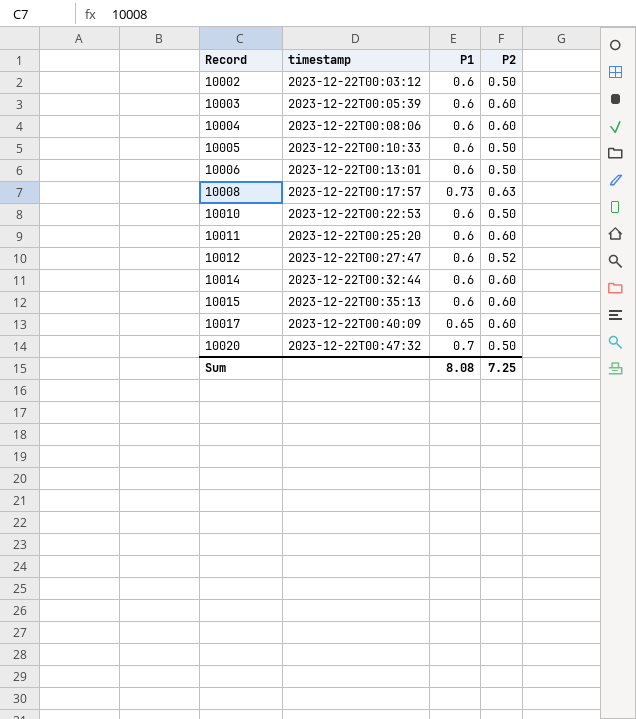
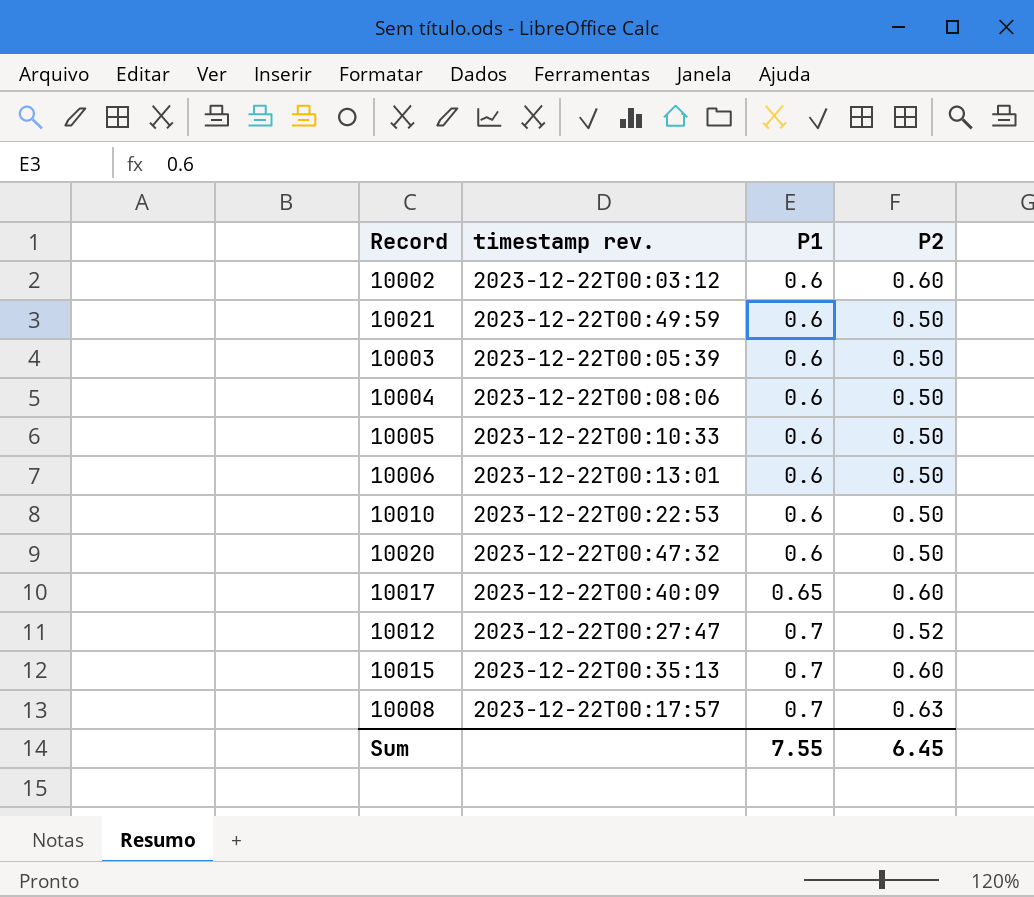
row order: Record ascending -> P1 ascending
column name: timestamp -> timestamp rev.
row 10011: 2023-12-22T00:25:20 | 0.6 | 0.60 -> none
row 10014: 2023-12-22T00:32:44 | 0.6 | 0.60 -> none
10002 | P2: 0.50 -> 0.60
row 10021: none -> 2023-12-22T00:49:59 | 0.6 | 0.50
10003 | P2: 0.60 -> 0.50
10004 | P2: 0.60 -> 0.50
10020 | P1: 0.7 -> 0.6
10012 | P1: 0.6 -> 0.7
10015 | P1: 0.6 -> 0.7
10008 | P1: 0.73 -> 0.7
Sum | P1: 8.08 -> 7.55
Sum | P2: 7.25 -> 6.45

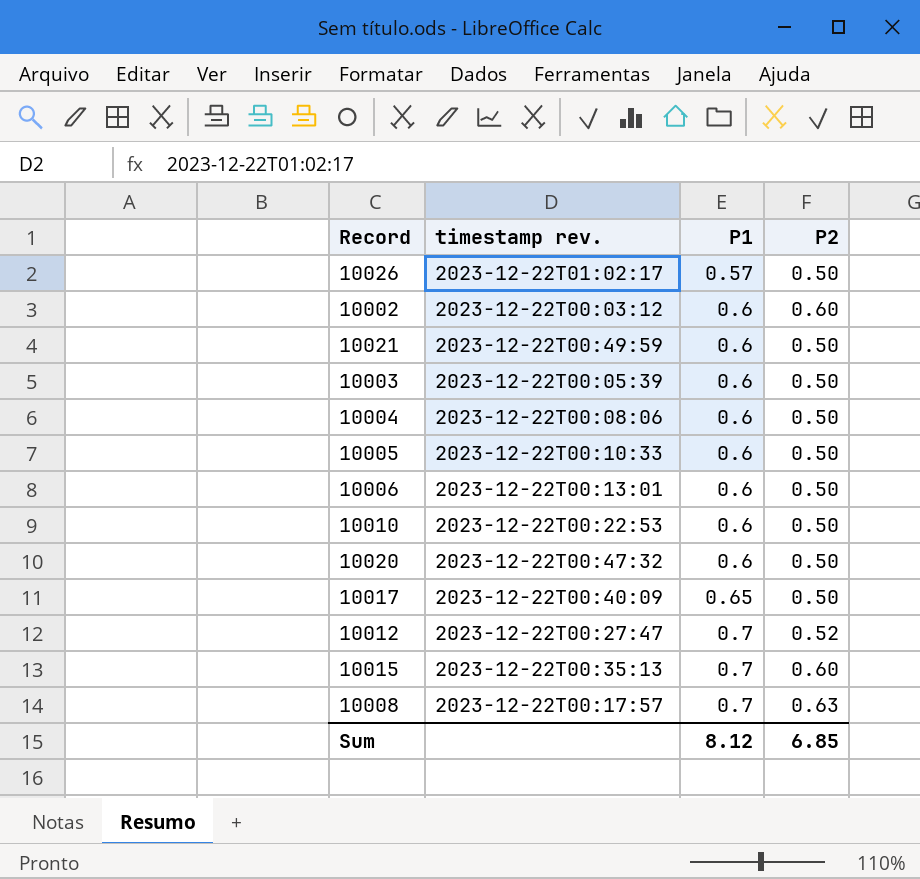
row 10026: none -> 2023-12-22T01:02:17 | 0.57 | 0.50
10017 | P2: 0.60 -> 0.50
Sum | P1: 7.55 -> 8.12
Sum | P2: 6.45 -> 6.85

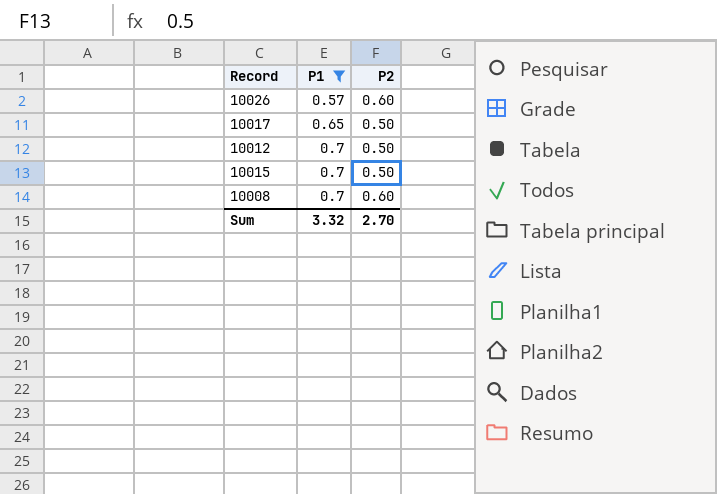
filter: none -> P1 != 0.6
column timestamp rev. | position: 2 -> none
10026 | P2: 0.50 -> 0.60
10012 | P2: 0.52 -> 0.50
10015 | P2: 0.60 -> 0.50
10008 | P2: 0.63 -> 0.60
Sum | P1: 8.12 -> 3.32
Sum | P2: 6.85 -> 2.70

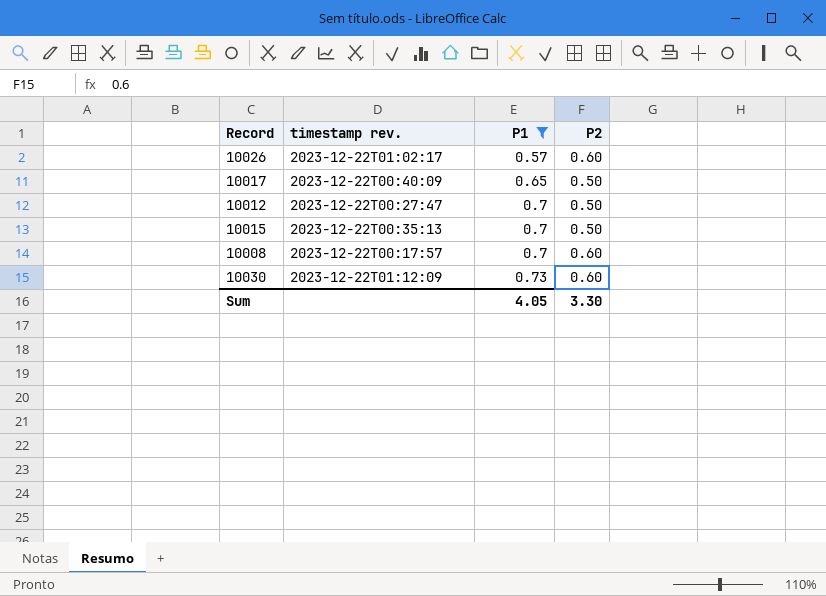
column timestamp rev. | position: none -> 2
row 10030: none -> 2023-12-22T01:12:09 | 0.73 | 0.60
Sum | P1: 3.32 -> 4.05
Sum | P2: 2.70 -> 3.30

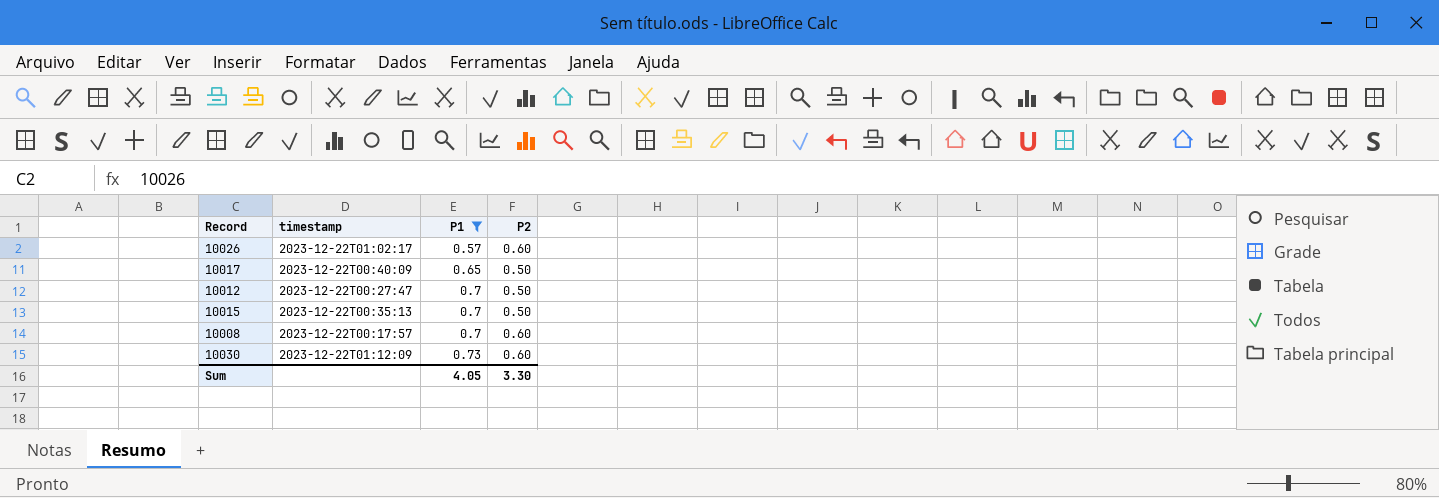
column name: timestamp rev. -> timestamp

